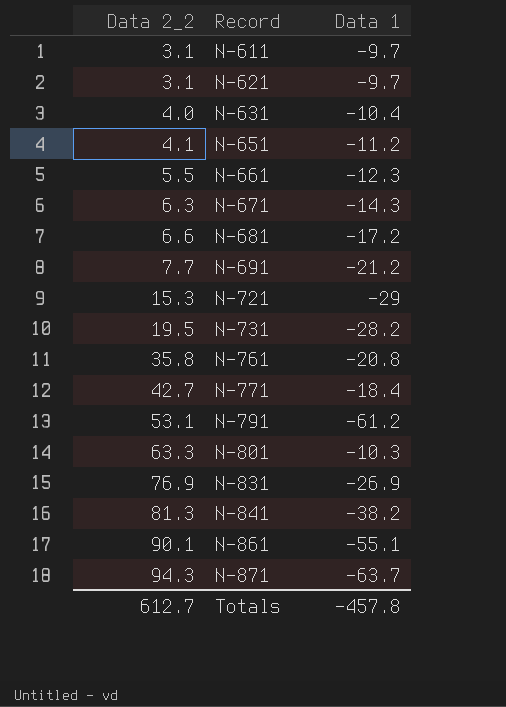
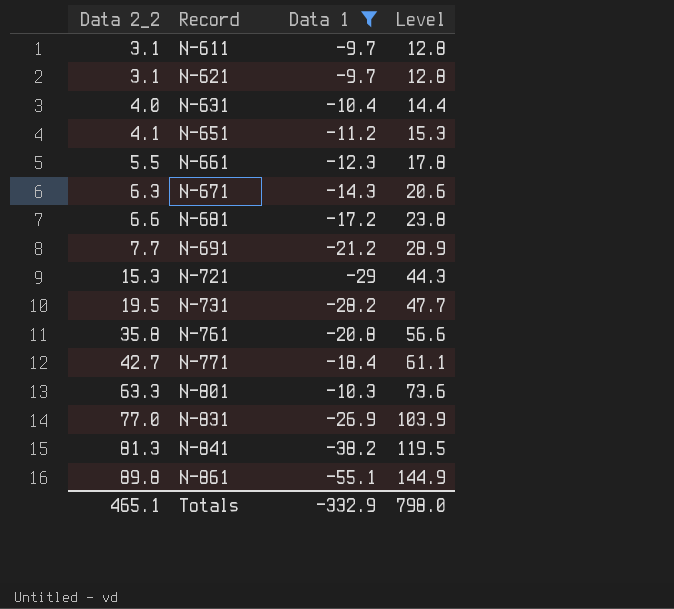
filter: none -> Data 1 >= -55.1
column Level | formula: none -> [Data 2_2] - [Data 1]
N-831 | Data 2_2: 76.9 -> 77.0
N-861 | Data 2_2: 90.1 -> 89.8
Totals | Data 2_2: 612.7 -> 465.1
Totals | Data 1: -457.8 -> -332.9

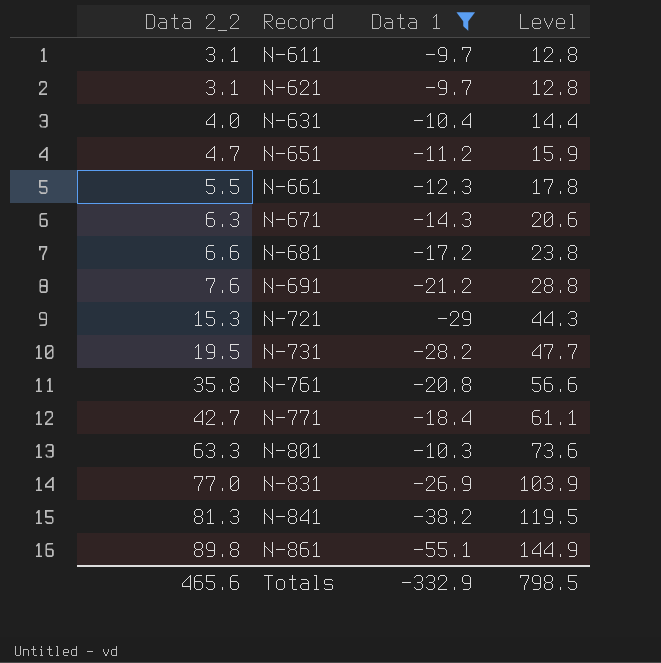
N-651 | Data 2_2: 4.1 -> 4.7
N-651 | Level: 15.3 -> 15.9
N-691 | Data 2_2: 7.7 -> 7.6
N-691 | Level: 28.9 -> 28.8
Totals | Data 2_2: 465.1 -> 465.6
Totals | Level: 798.0 -> 798.5

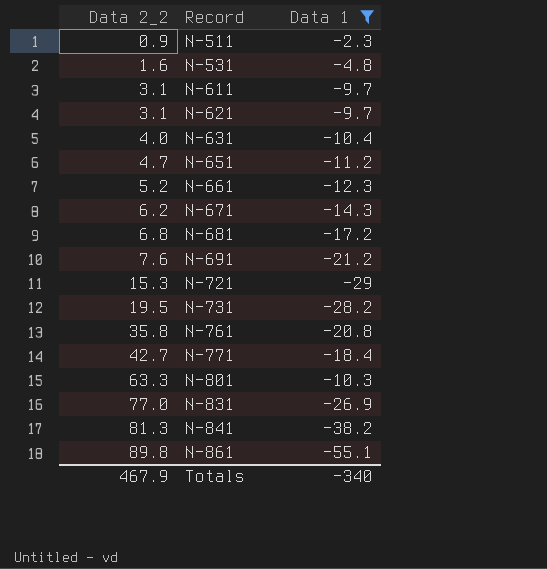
column Level | formula: [Data 2_2] - [Data 1] -> none
row N-511: none -> 0.9 | -2.3
row N-531: none -> 1.6 | -4.8
N-661 | Data 2_2: 5.5 -> 5.2
N-671 | Data 2_2: 6.3 -> 6.2
N-681 | Data 2_2: 6.6 -> 6.8
Totals | Data 2_2: 465.6 -> 467.9
Totals | Data 1: -332.9 -> -340

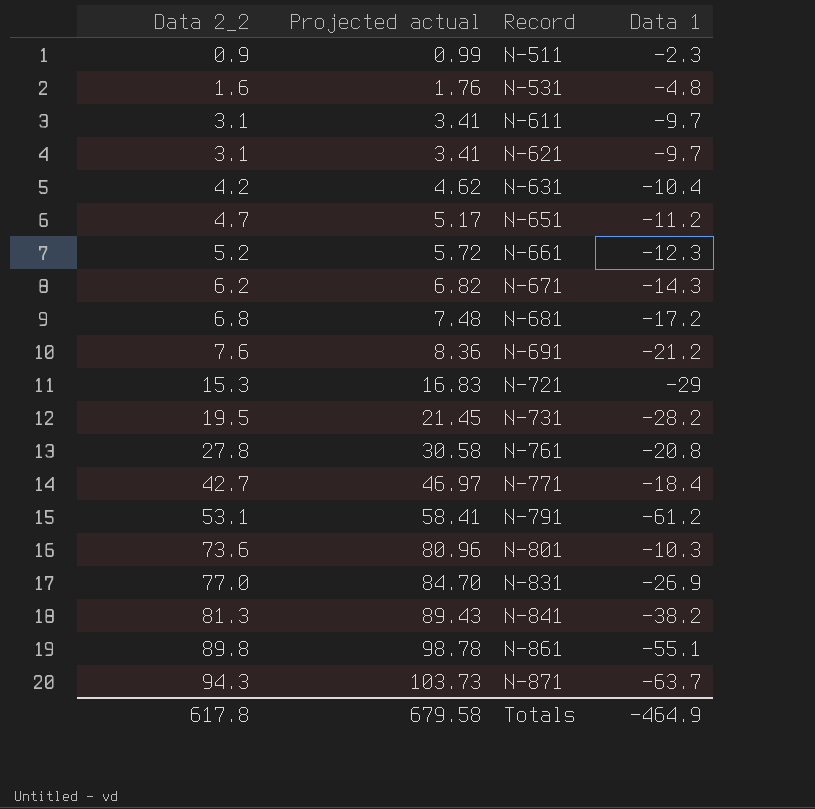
filter: Data 1 >= -55.1 -> none
column Projected actual | formula: none -> [Data 2_2] * 1.1
N-631 | Data 2_2: 4.0 -> 4.2
N-761 | Data 2_2: 35.8 -> 27.8
N-801 | Data 2_2: 63.3 -> 73.6
Totals | Data 2_2: 467.9 -> 617.8
Totals | Data 1: -340 -> -464.9

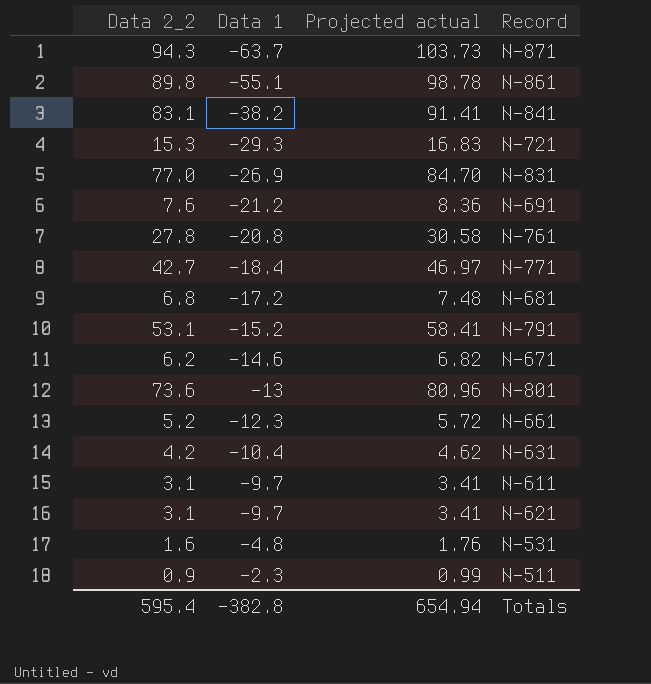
row order: Data 2_2 ascending -> Data 1 ascending
column Data 1 | position: 4 -> 2
row N-651: 4.7 | 5.17 | -11.2 -> none
row N-731: 19.5 | 21.45 | -28.2 -> none
N-841 | Data 2_2: 81.3 -> 83.1
N-841 | Projected actual: 89.43 -> 91.41
N-721 | Data 1: -29 -> -29.3
N-791 | Data 1: -61.2 -> -15.2
N-671 | Data 1: -14.3 -> -14.6
N-801 | Data 1: -10.3 -> -13
Totals | Data 2_2: 617.8 -> 595.4
Totals | Data 1: -464.9 -> -382.8
Totals | Projected actual: 679.58 -> 654.94

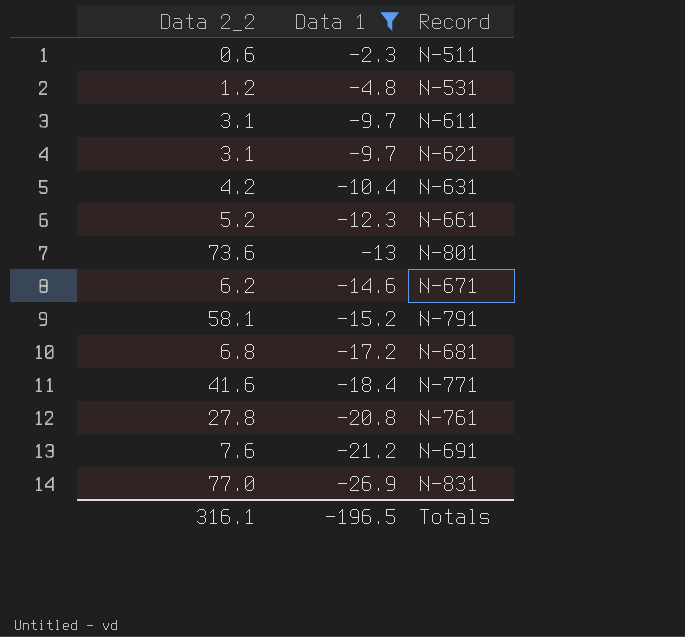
filter: none -> Data 1 >= -26.9
row order: Data 1 ascending -> Data 1 descending
column Projected actual | formula: [Data 2_2] * 1.1 -> none
N-511 | Data 2_2: 0.9 -> 0.6
N-531 | Data 2_2: 1.6 -> 1.2
N-791 | Data 2_2: 53.1 -> 58.1
N-771 | Data 2_2: 42.7 -> 41.6
Totals | Data 2_2: 595.4 -> 316.1
Totals | Data 1: -382.8 -> -196.5

